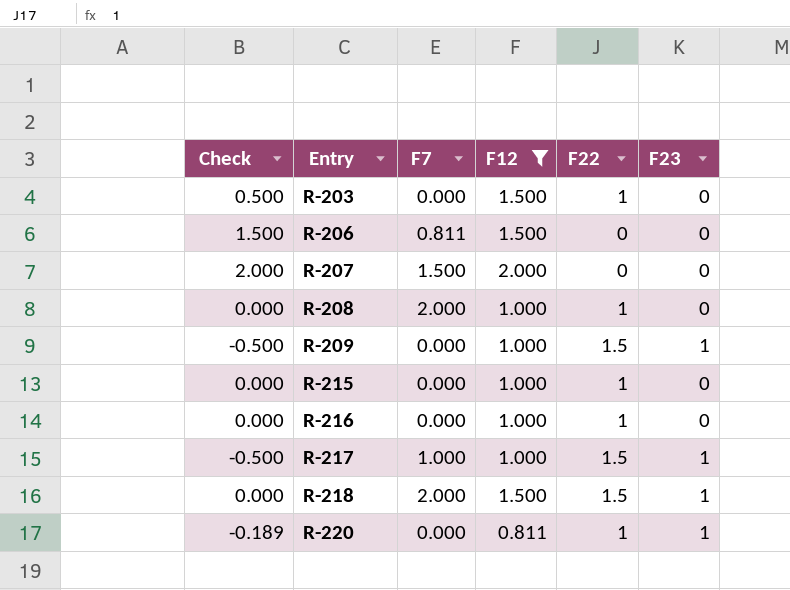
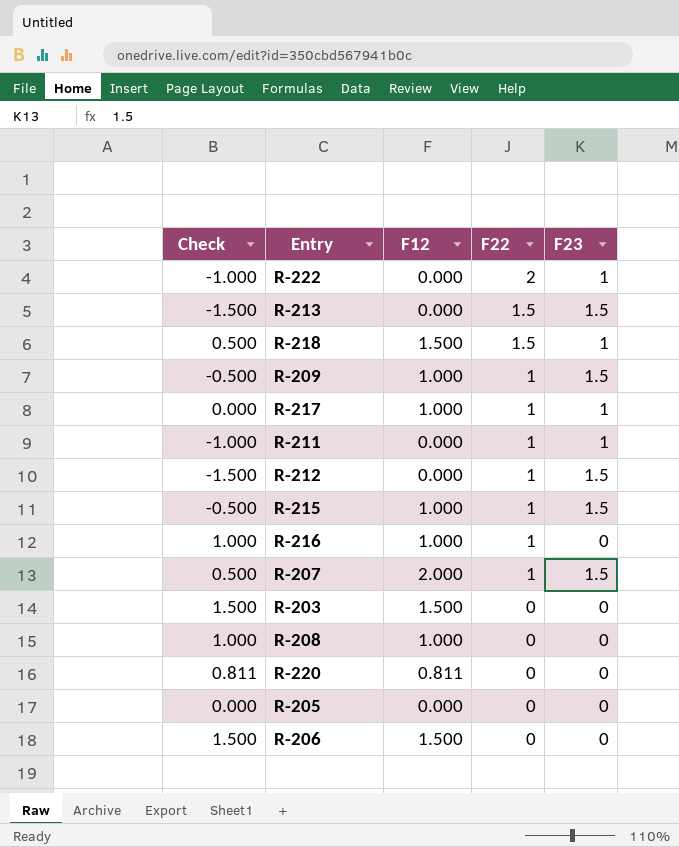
filter: F12 != 0.000 -> none
row order: Entry ascending -> F22 descending
column F7 | position: 3 -> none
column Check | formula: [F12] - [F22] -> [F12] - [F23]
R-209 | F22: 1.5 -> 1
R-209 | F23: 1 -> 1.5
R-217 | F22: 1.5 -> 1
R-215 | F23: 0 -> 1.5
R-207 | F22: 0 -> 1
R-207 | F23: 0 -> 1.5
R-203 | F22: 1 -> 0
R-208 | F22: 1 -> 0
R-220 | F22: 1 -> 0
R-220 | F23: 1 -> 0

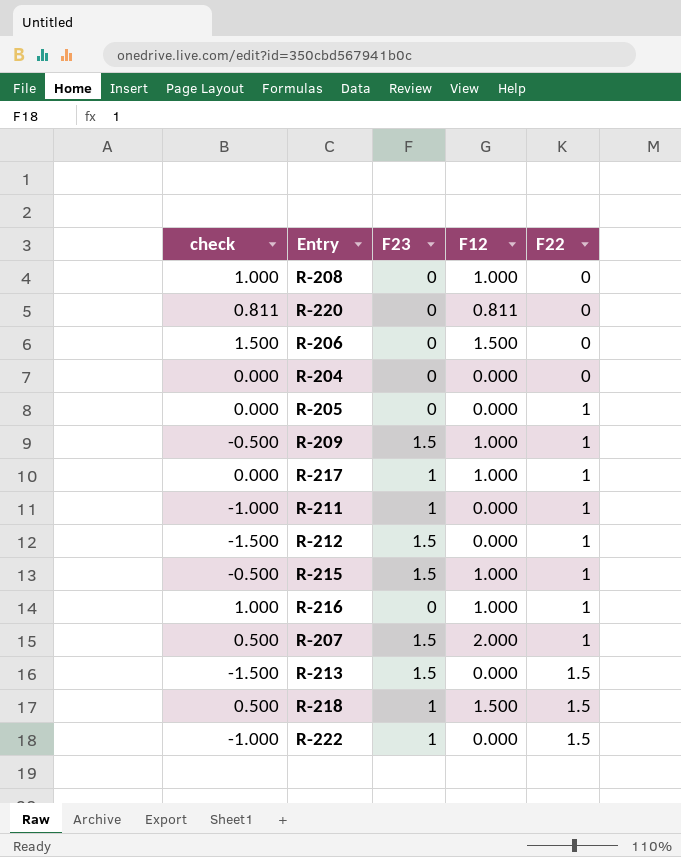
row order: F22 descending -> F22 ascending
column name: Check -> check
column F23 | position: 5 -> 3
row R-203: 1.500 | 1.500 | 0 | 0 -> none
row R-204: none -> 0.000 | 0 | 0.000 | 0
R-205 | F22: 0 -> 1
R-222 | F22: 2 -> 1.5

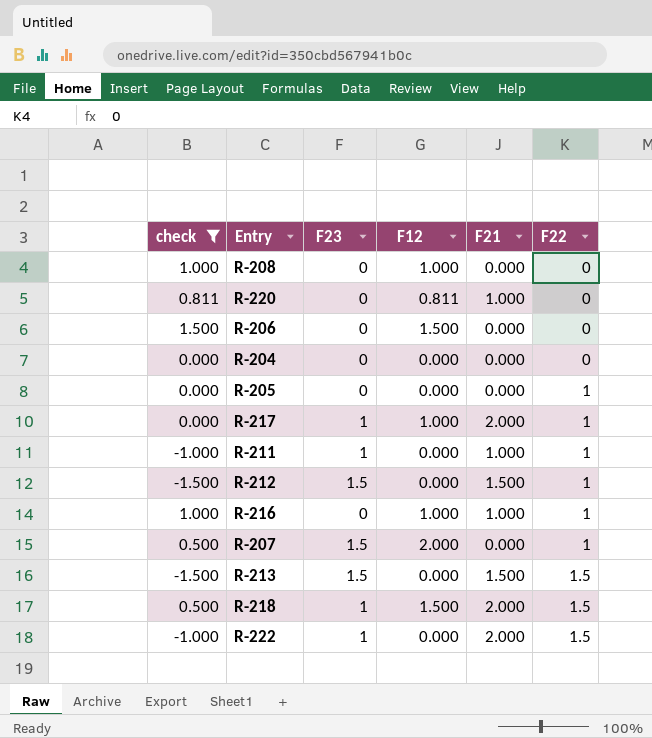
filter: none -> check != -0.500
column F21 | position: none -> 5

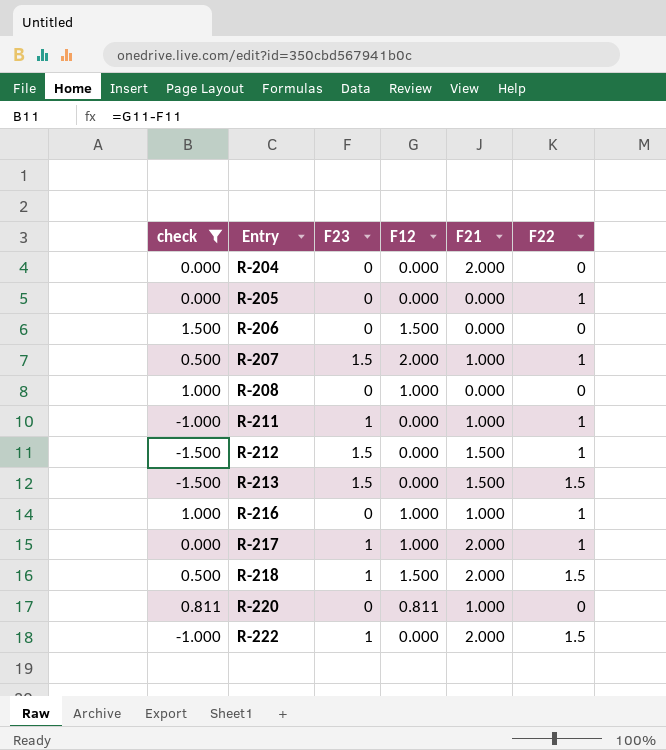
row order: F22 ascending -> Entry ascending
R-204 | F21: 0.000 -> 2.000
R-207 | F21: 0.000 -> 1.000

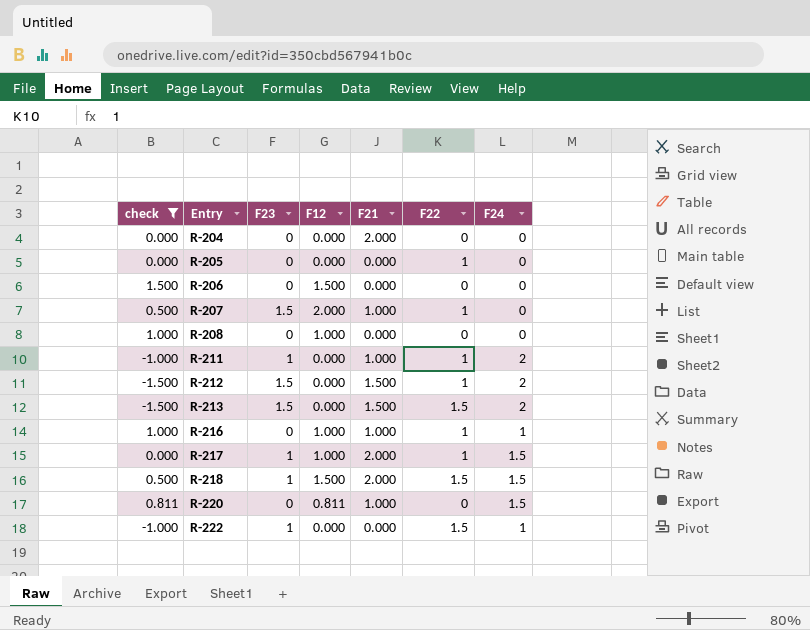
column F24 | position: none -> 7
R-222 | F21: 2.000 -> 0.000

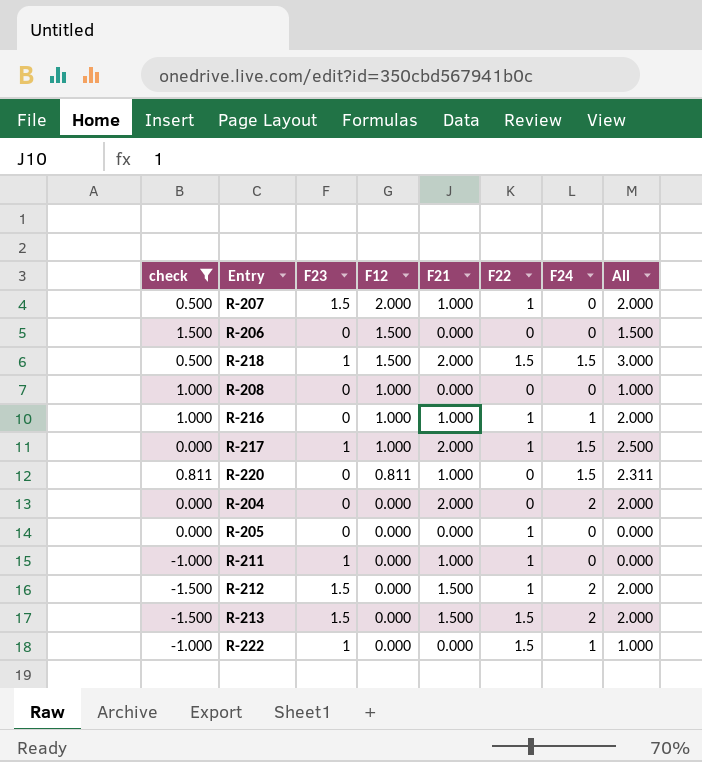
row order: Entry ascending -> F12 descending
column All | formula: none -> [F12] + [F24]
R-204 | F24: 0 -> 2
R-211 | F24: 2 -> 0

